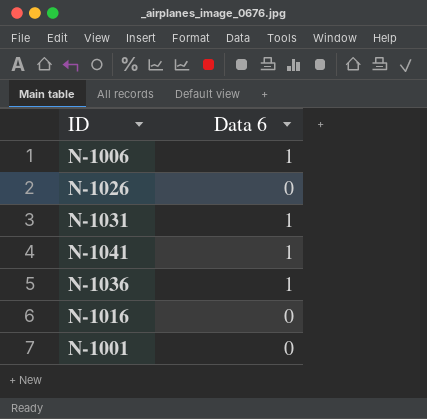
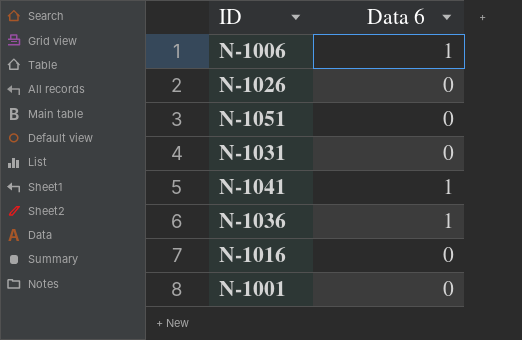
row N-1051: none -> 0
N-1031 | Data 6: 1 -> 0

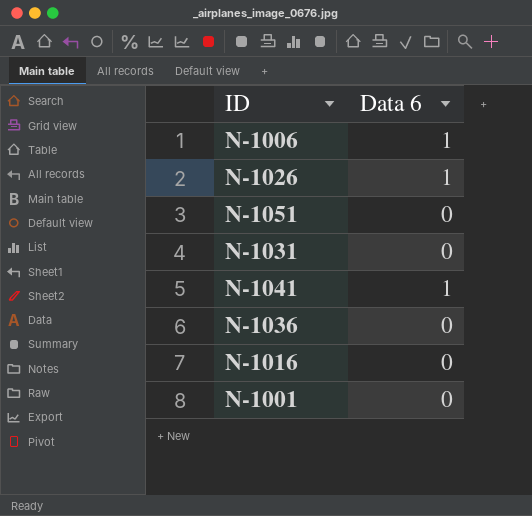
N-1026 | Data 6: 0 -> 1
N-1036 | Data 6: 1 -> 0

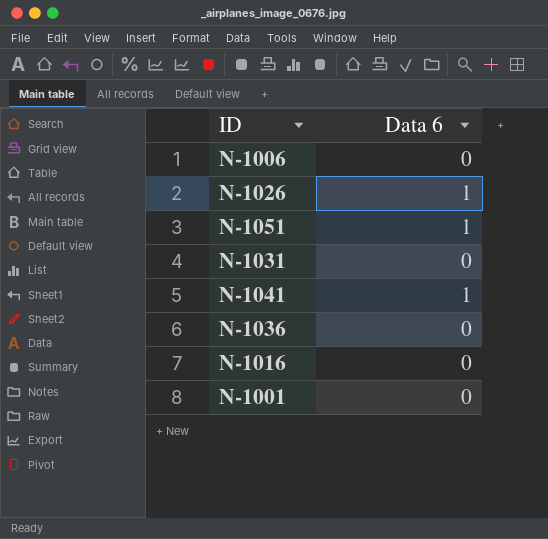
N-1006 | Data 6: 1 -> 0
N-1051 | Data 6: 0 -> 1

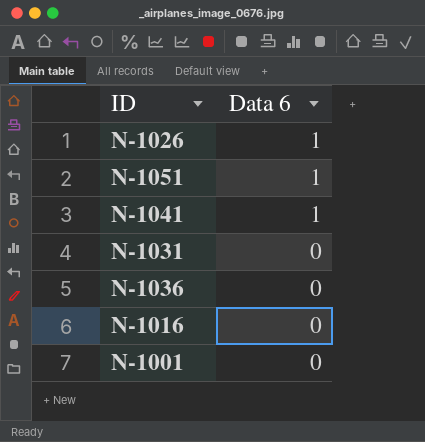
row order: none -> Data 6 descending
row N-1006: 0 -> none

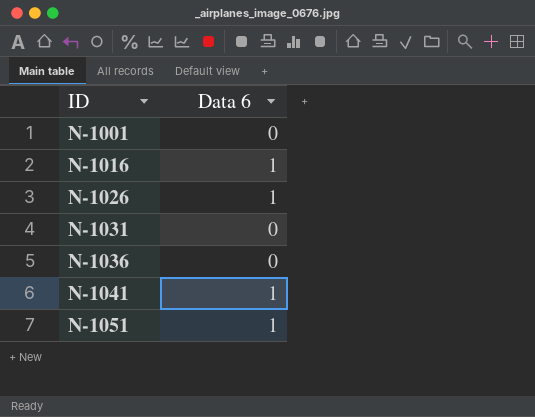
row order: Data 6 descending -> ID ascending
N-1016 | Data 6: 0 -> 1

